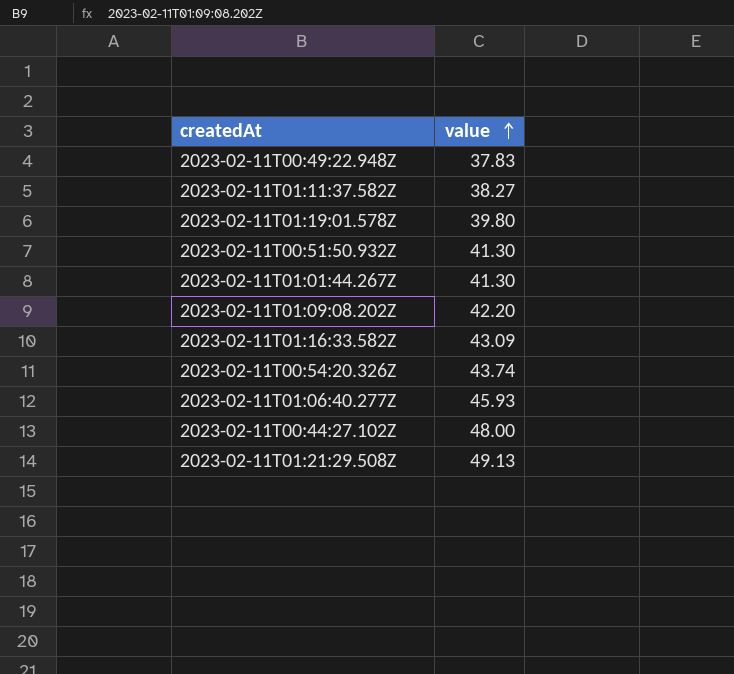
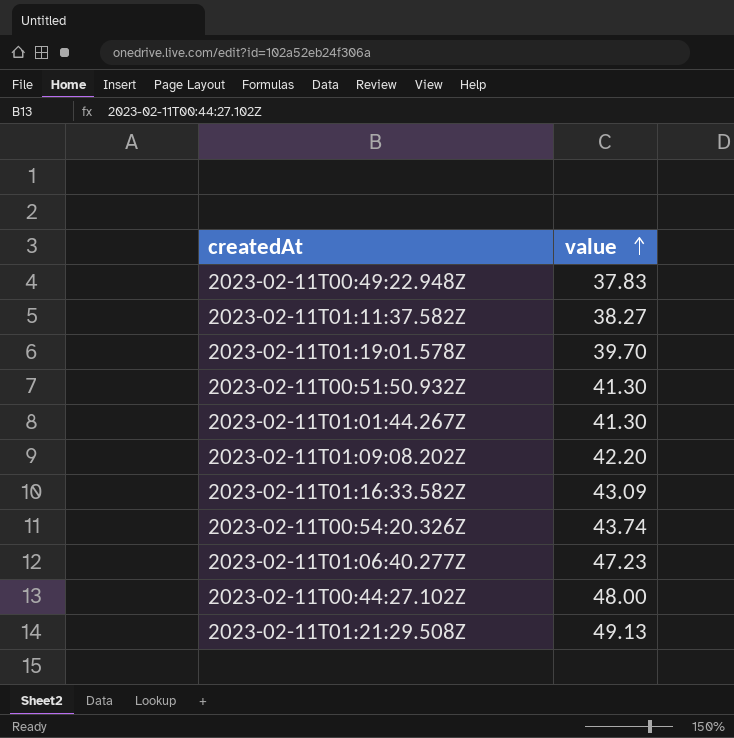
2023-02-11T01:19:01.578Z | value: 39.80 -> 39.70
2023-02-11T01:06:40.277Z | value: 45.93 -> 47.23

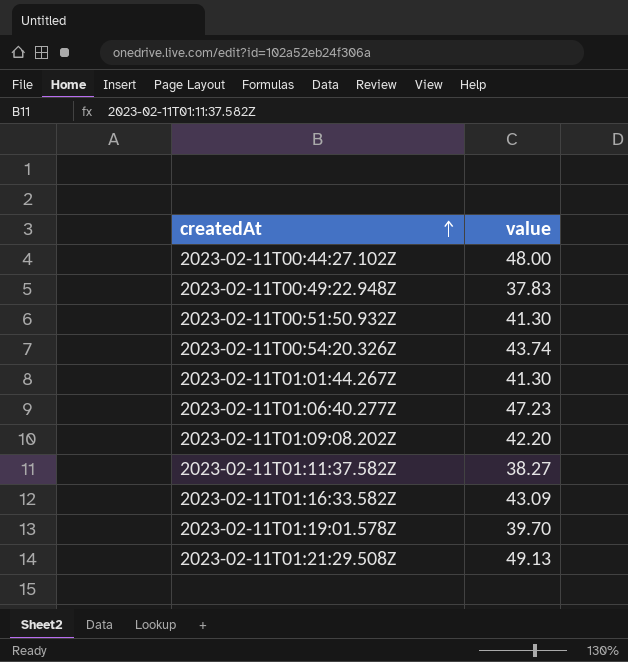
row order: value ascending -> createdAt ascending

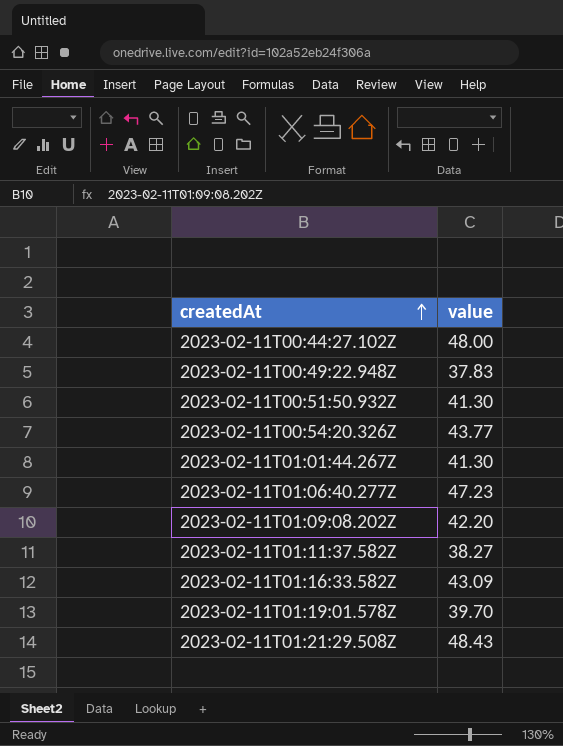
2023-02-11T00:54:20.326Z | value: 43.74 -> 43.77
2023-02-11T01:21:29.508Z | value: 49.13 -> 48.43

